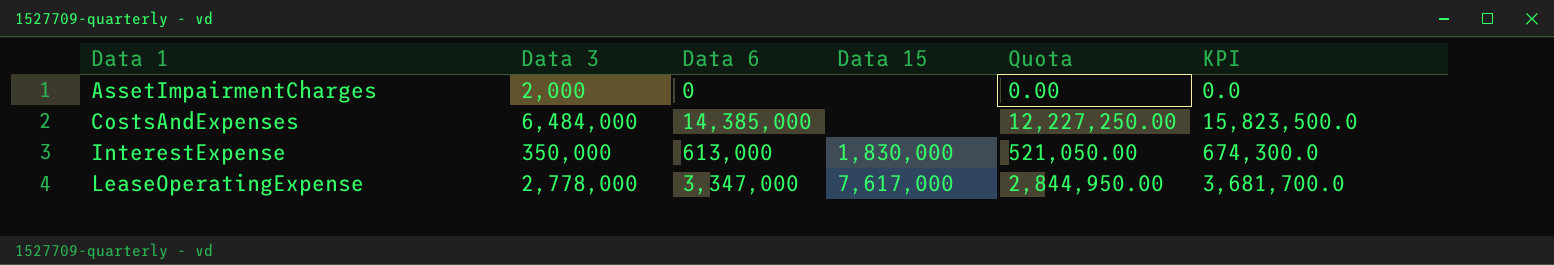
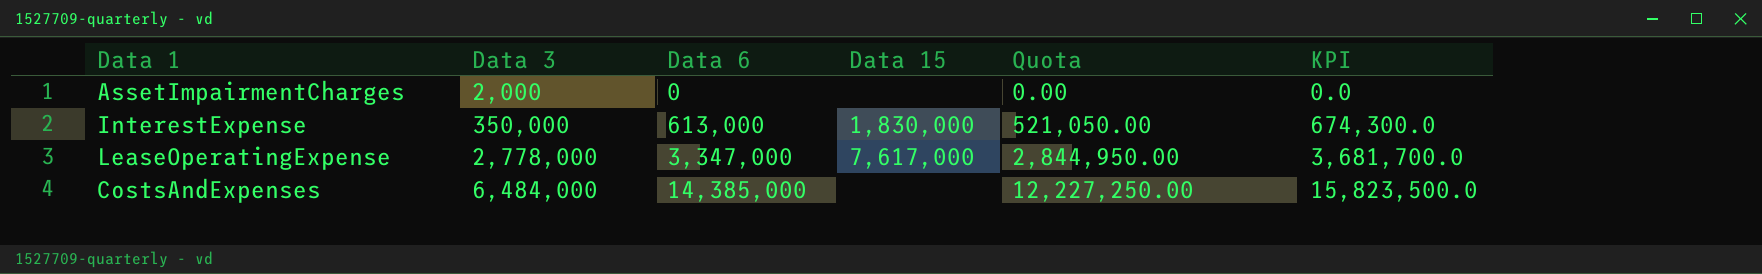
row order: Data 1 ascending -> Data 3 ascending

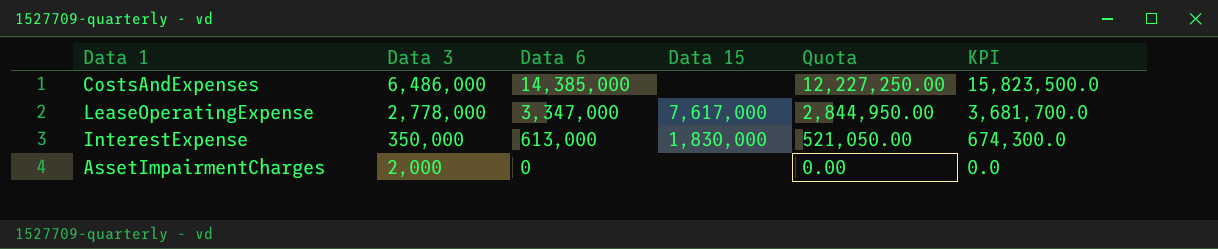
row order: Data 3 ascending -> Data 3 descending
CostsAndExpenses | Data 3: 6,484,000 -> 6,486,000

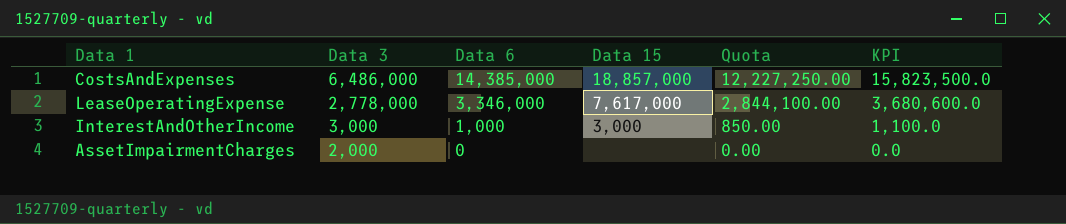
row InterestExpense: 350,000 | 613,000 | 1,830,000 | 521,050.00 | 674,300.0 -> none
CostsAndExpenses | Data 15: none -> 18,857,000
LeaseOperatingExpense | Data 6: 3,347,000 -> 3,346,000
LeaseOperatingExpense | Quota: 2,844,950.00 -> 2,844,100.00
LeaseOperatingExpense | KPI: 3,681,700.0 -> 3,680,600.0
row InterestAndOtherIncome: none -> 3,000 | 1,000 | 3,000 | 850.00 | 1,100.0

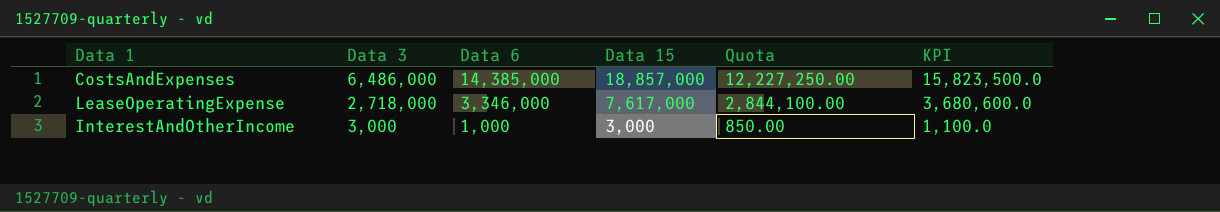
row AssetImpairmentCharges: 2,000 | 0 | none | 0.00 | 0.0 -> none
LeaseOperatingExpense | Data 3: 2,778,000 -> 2,718,000

